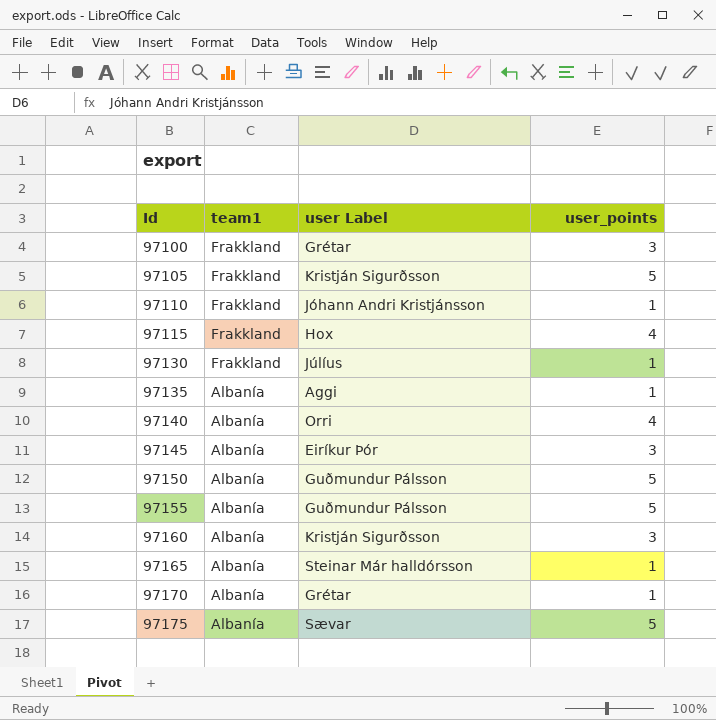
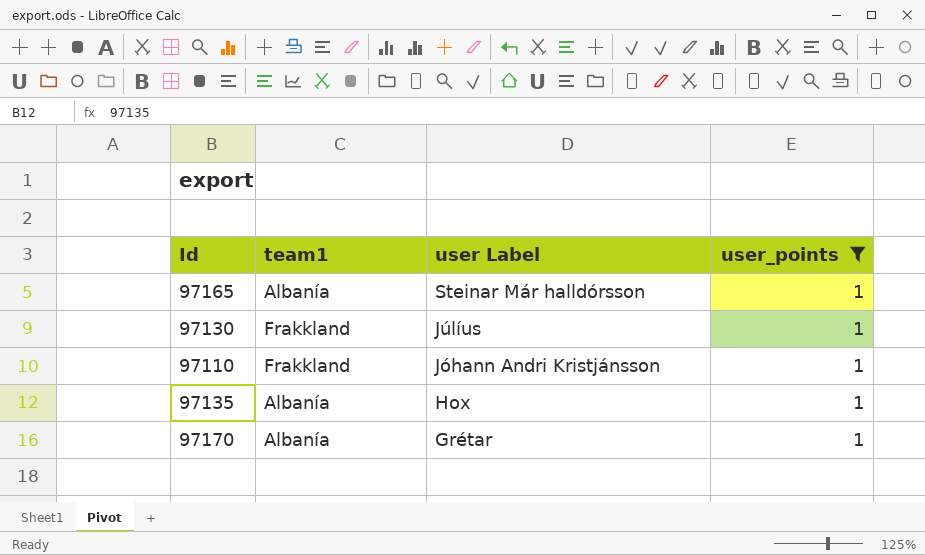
filter: none -> user_points = 1
row order: Id ascending -> user Label descending
97135 | user Label: Aggi -> Hox

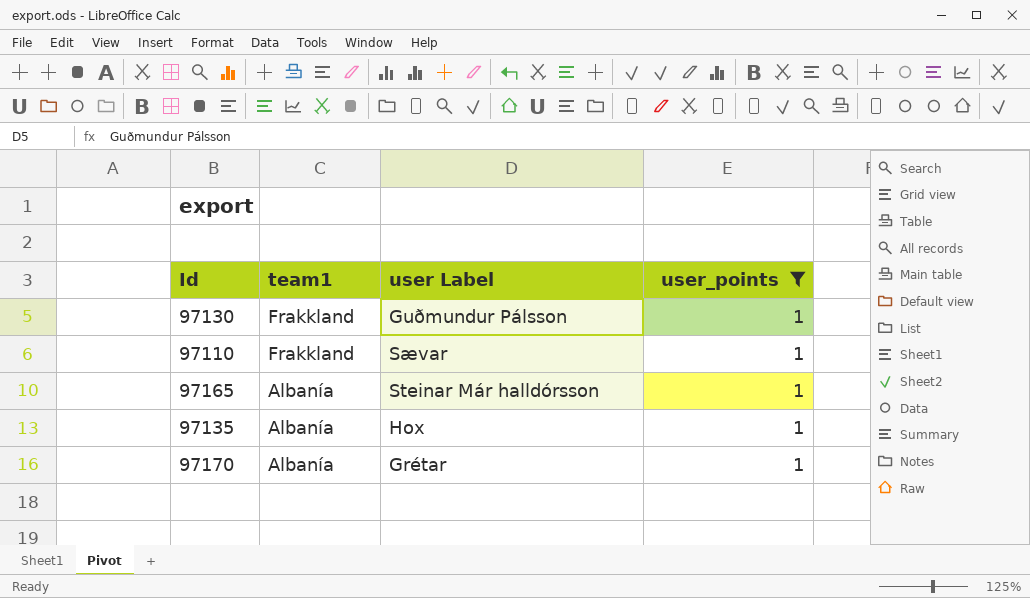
row order: user Label descending -> team1 descending
97130 | user Label: Júlíus -> Guðmundur Pálsson
97110 | user Label: Jóhann Andri Kristjánsson -> Sævar

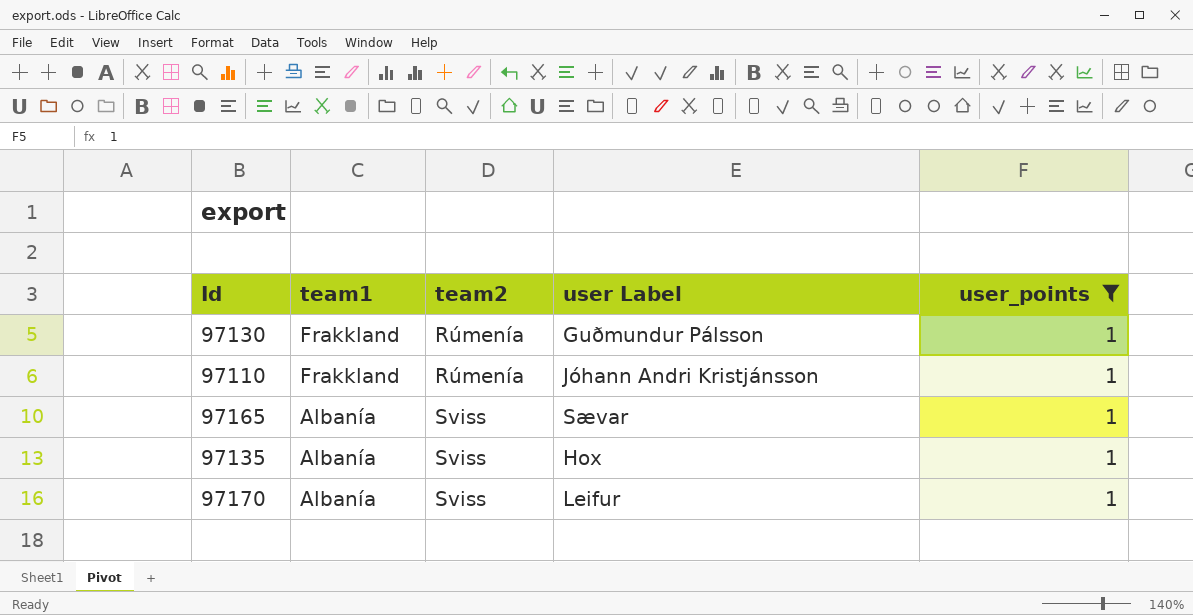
column team2 | position: none -> 3
97110 | user Label: Sævar -> Jóhann Andri Kristjánsson
97165 | user Label: Steinar Már halldórsson -> Sævar
97170 | user Label: Grétar -> Leifur

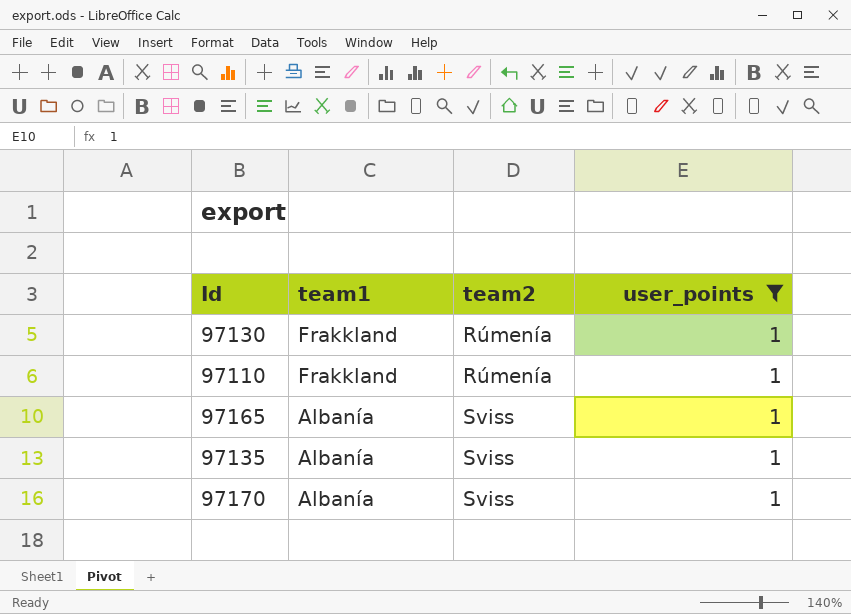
column user Label | position: 4 -> none

